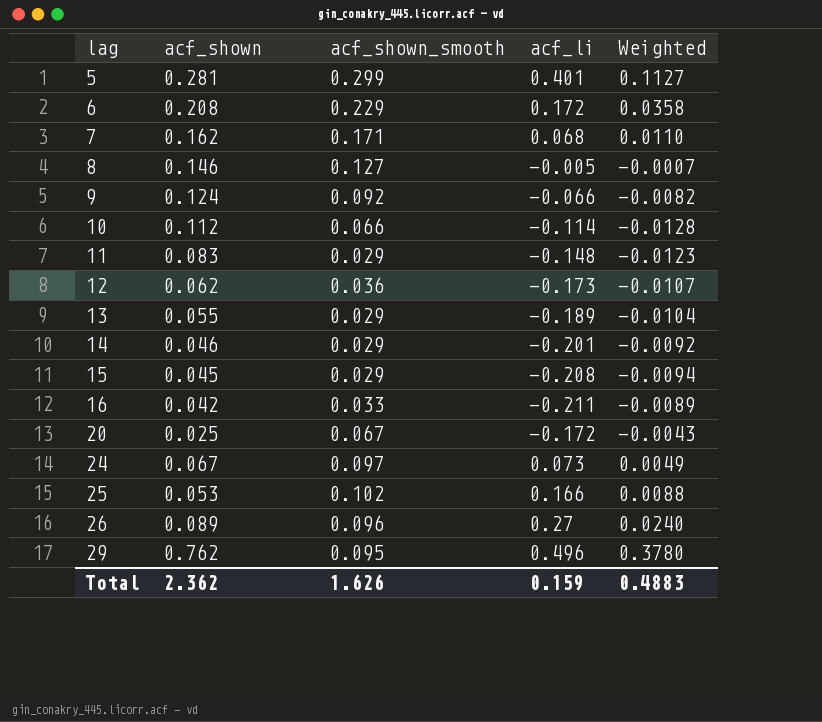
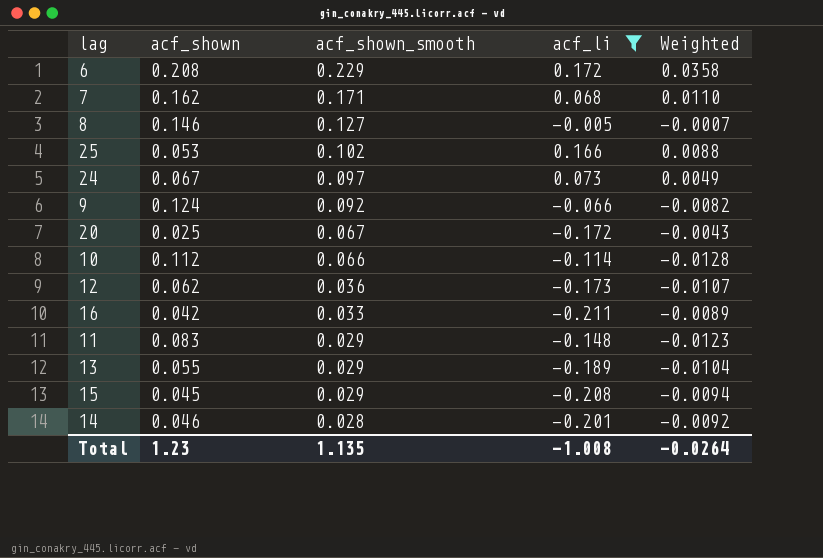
filter: none -> acf_li <= 0.172
row order: lag ascending -> acf_shown_smooth descending
14 | acf_shown_smooth: 0.029 -> 0.028
Total | acf_shown: 2.362 -> 1.23
Total | acf_shown_smooth: 1.626 -> 1.135
Total | acf_li: 0.159 -> -1.008
Total | Weighted: 0.4883 -> -0.0264

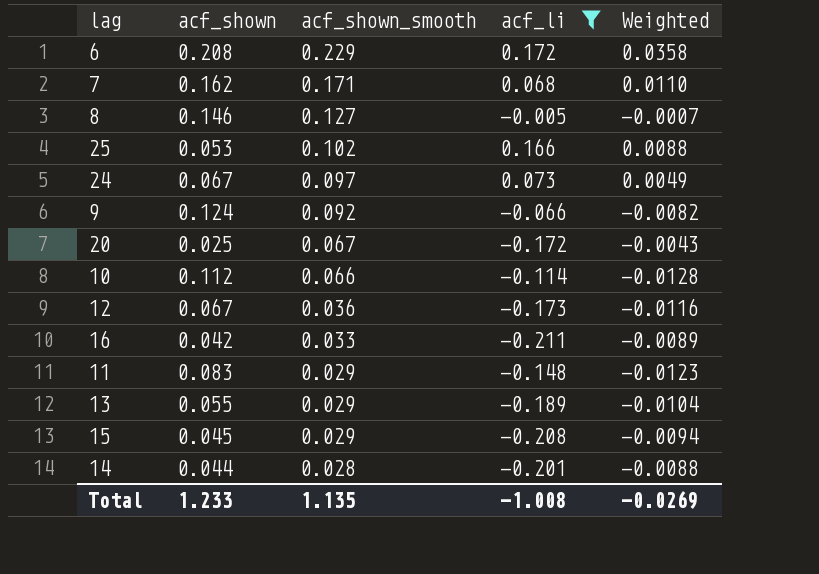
12 | acf_shown: 0.062 -> 0.067
12 | Weighted: -0.0107 -> -0.0116
14 | acf_shown: 0.046 -> 0.044
14 | Weighted: -0.0092 -> -0.0088
Total | acf_shown: 1.23 -> 1.233
Total | Weighted: -0.0264 -> -0.0269

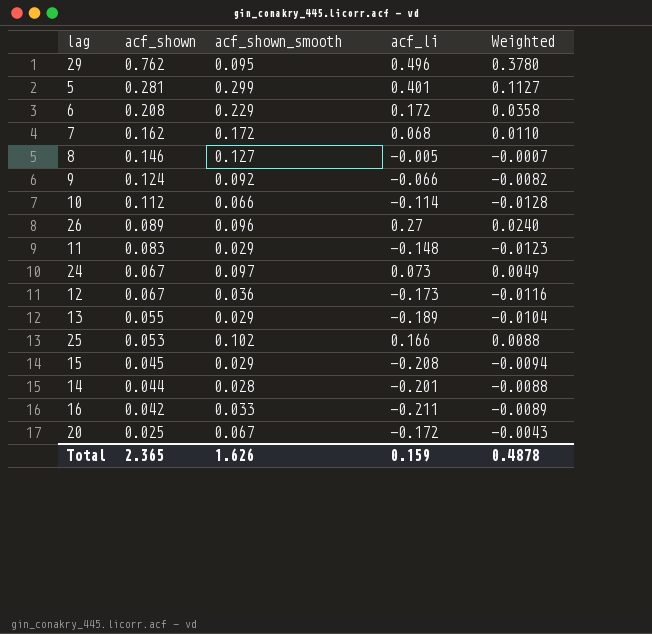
filter: acf_li <= 0.172 -> none
row order: acf_shown_smooth descending -> acf_shown descending
7 | acf_shown_smooth: 0.171 -> 0.172
Total | acf_shown: 1.233 -> 2.365
Total | acf_shown_smooth: 1.135 -> 1.626
Total | acf_li: -1.008 -> 0.159
Total | Weighted: -0.0269 -> 0.4878

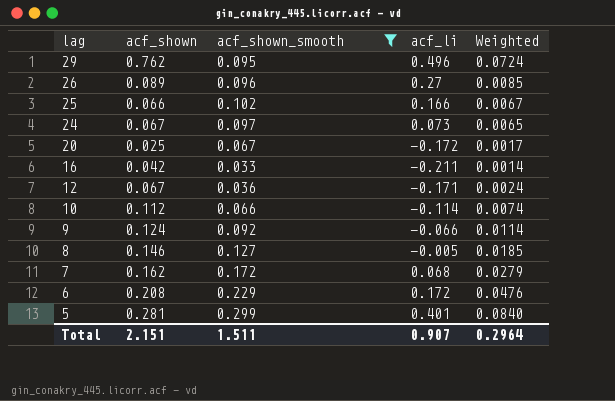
filter: none -> acf_shown_smooth >= 0.033
row order: acf_shown descending -> lag descending
column Weighted | formula: [acf_shown] * [acf_li] -> [acf_shown] * [acf_shown_smooth]
25 | acf_shown: 0.053 -> 0.066
12 | acf_li: -0.173 -> -0.171
Total | acf_shown: 2.365 -> 2.151
Total | acf_shown_smooth: 1.626 -> 1.511
Total | acf_li: 0.159 -> 0.907
Total | Weighted: 0.4878 -> 0.2964

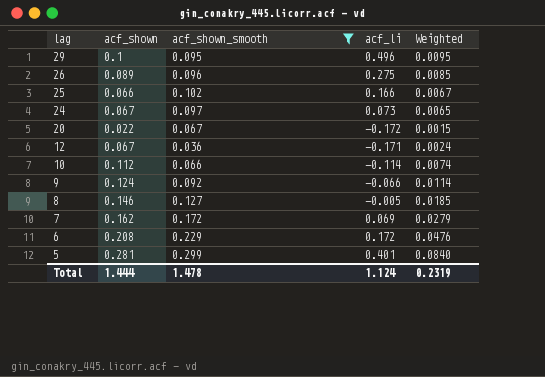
row 16: 0.042 | 0.033 | -0.211 | 0.0014 -> none
29 | acf_shown: 0.762 -> 0.1
29 | Weighted: 0.0724 -> 0.0095
26 | acf_li: 0.27 -> 0.275
20 | acf_shown: 0.025 -> 0.022
20 | Weighted: 0.0017 -> 0.0015
7 | acf_li: 0.068 -> 0.069
Total | acf_shown: 2.151 -> 1.444
Total | acf_shown_smooth: 1.511 -> 1.478
Total | acf_li: 0.907 -> 1.124
Total | Weighted: 0.2964 -> 0.2319

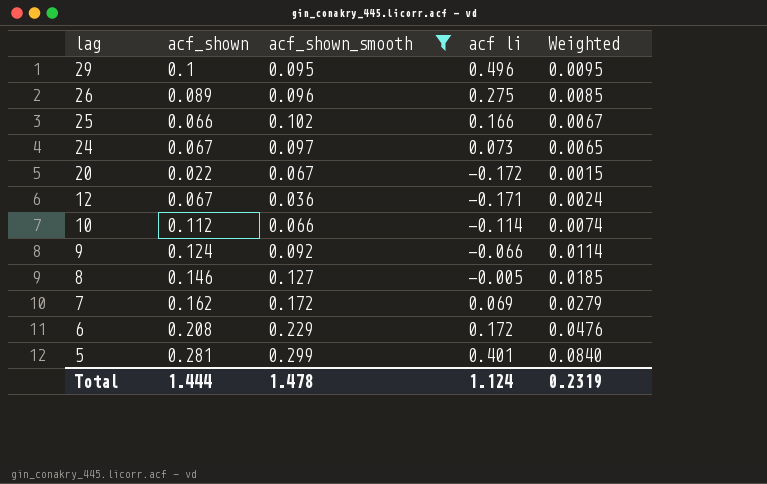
column name: acf_li -> acf li

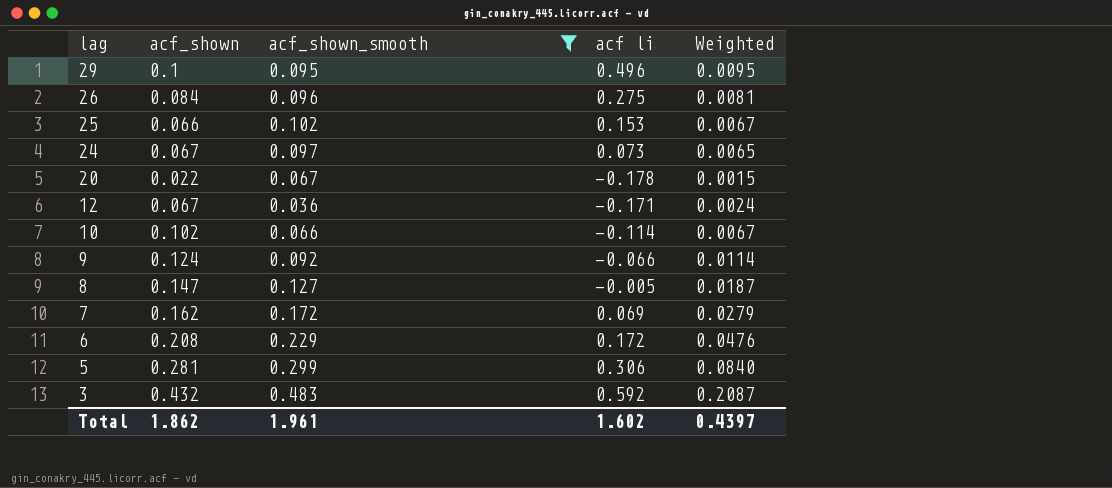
26 | acf_shown: 0.089 -> 0.084
26 | Weighted: 0.0085 -> 0.0081
25 | acf li: 0.166 -> 0.153
20 | acf li: -0.172 -> -0.178
10 | acf_shown: 0.112 -> 0.102
10 | Weighted: 0.0074 -> 0.0067
8 | acf_shown: 0.146 -> 0.147
8 | Weighted: 0.0185 -> 0.0187
5 | acf li: 0.401 -> 0.306
row 3: none -> 0.432 | 0.483 | 0.592 | 0.2087
Total | acf_shown: 1.444 -> 1.862
Total | acf_shown_smooth: 1.478 -> 1.961
Total | acf li: 1.124 -> 1.602
Total | Weighted: 0.2319 -> 0.4397

